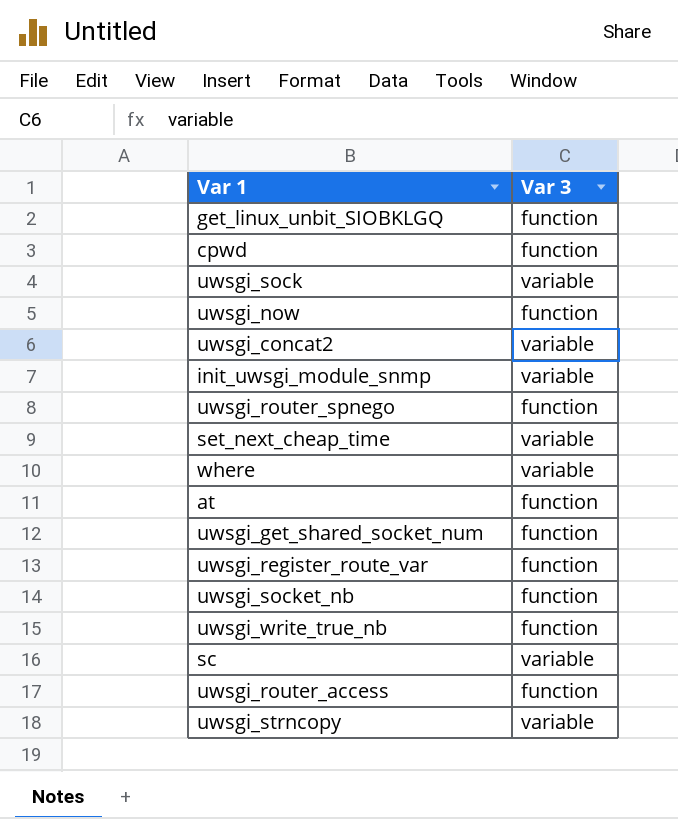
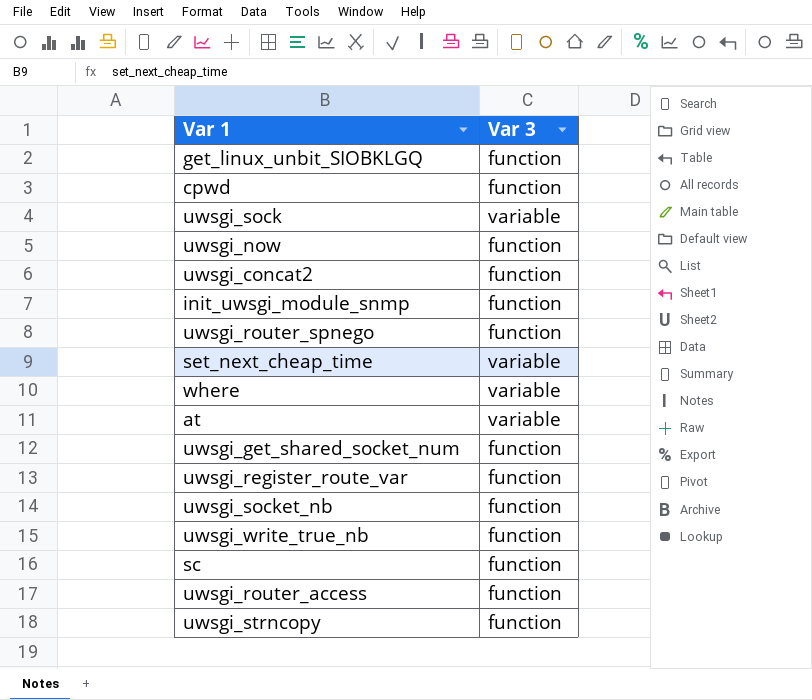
uwsgi_concat2 | Var 3: variable -> function
init_uwsgi_module_snmp | Var 3: variable -> function
at | Var 3: function -> variable
sc | Var 3: variable -> function
uwsgi_strncopy | Var 3: variable -> function

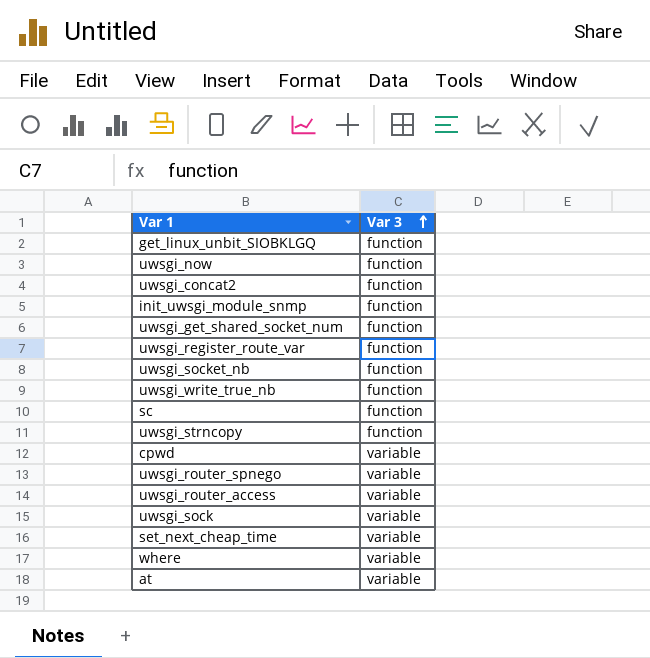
row order: none -> Var 3 ascending
cpwd | Var 3: function -> variable
uwsgi_router_spnego | Var 3: function -> variable
uwsgi_router_access | Var 3: function -> variable

